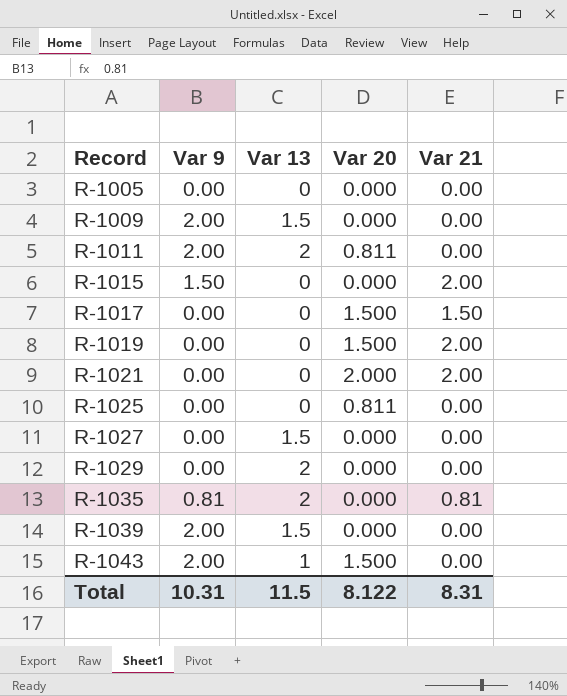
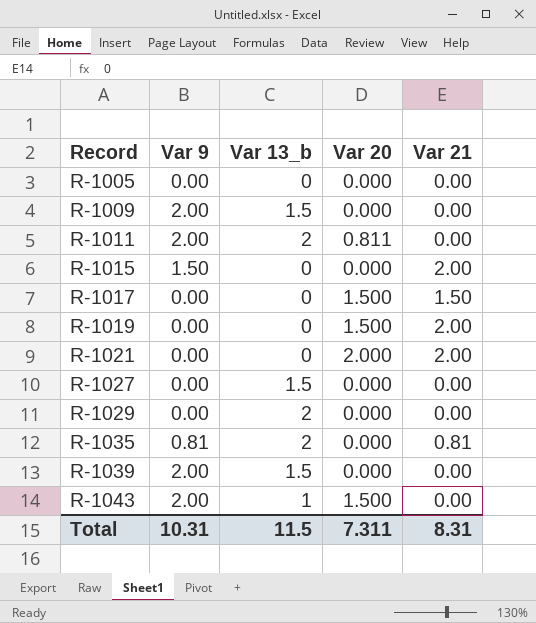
column name: Var 13 -> Var 13_b
row R-1025: 0.00 | 0 | 0.811 | 0.00 -> none
Total | Var 20: 8.122 -> 7.311

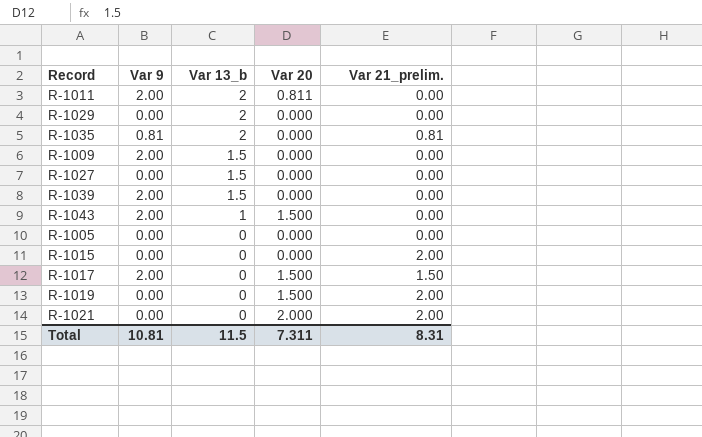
row order: Record ascending -> Var 13_b descending
column name: Var 21 -> Var 21_prelim.
R-1015 | Var 9: 1.50 -> 0.00
R-1017 | Var 9: 0.00 -> 2.00
Total | Var 9: 10.31 -> 10.81

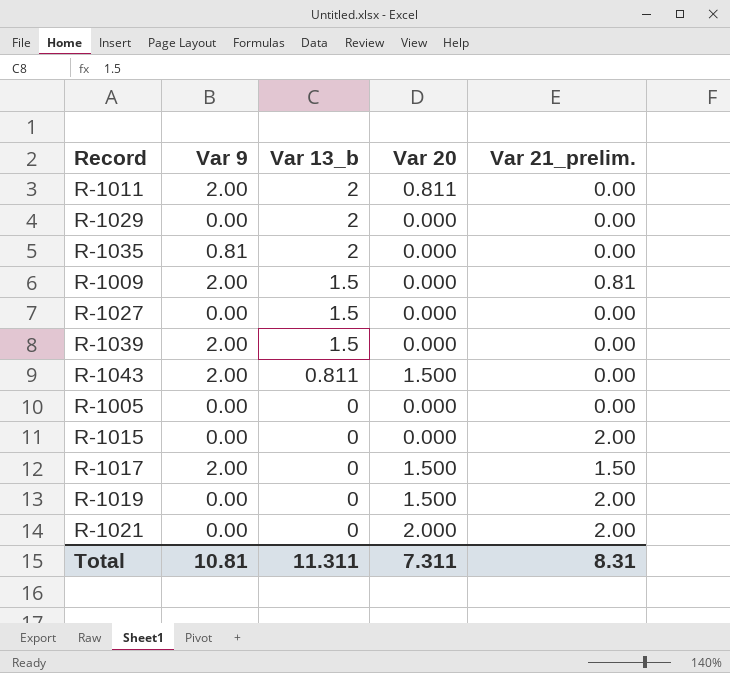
R-1035 | Var 21_prelim.: 0.81 -> 0.00
R-1009 | Var 21_prelim.: 0.00 -> 0.81
R-1043 | Var 13_b: 1 -> 0.811
Total | Var 13_b: 11.5 -> 11.311

